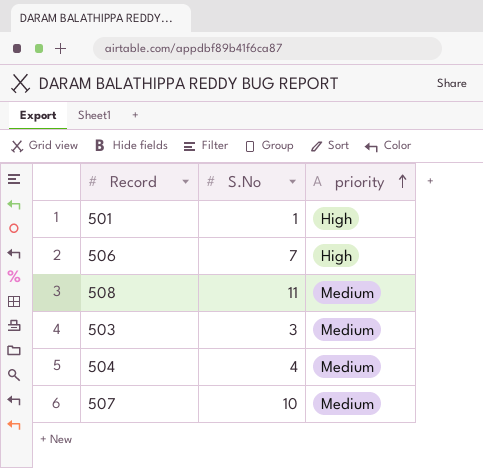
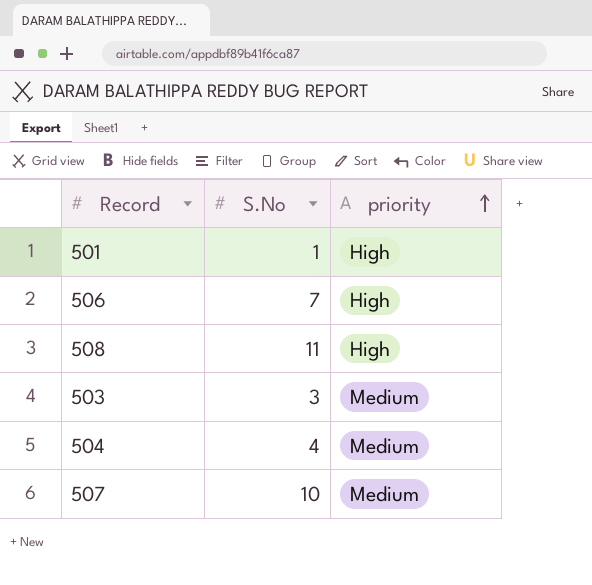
508 | priority: Medium -> High

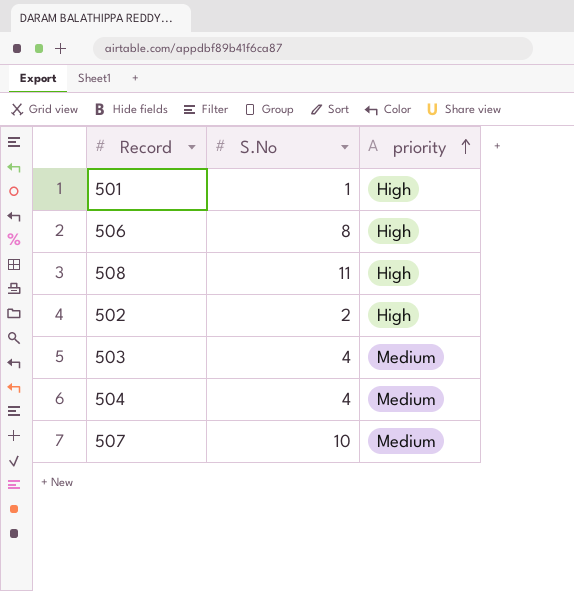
506 | S.No: 7 -> 8
row 502: none -> 2 | High
503 | S.No: 3 -> 4

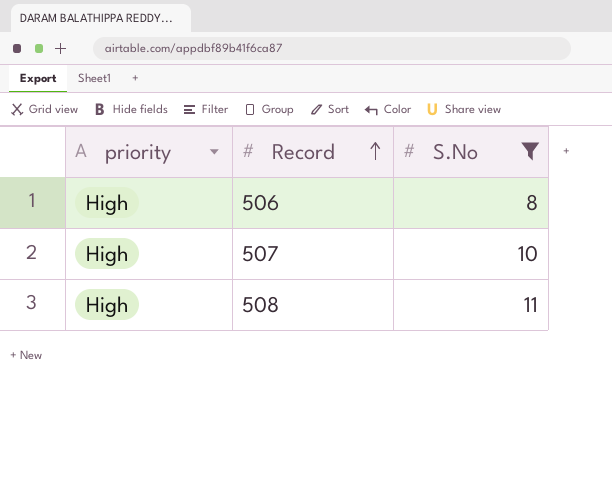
filter: none -> S.No >= 8
row order: priority ascending -> Record ascending
column priority | position: 3 -> 1
507 | priority: Medium -> High

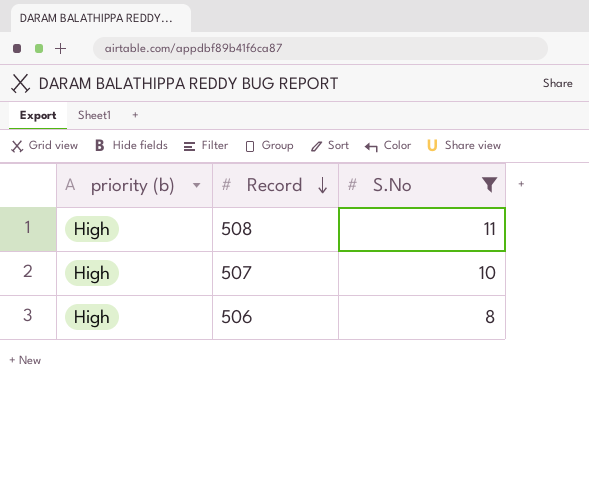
row order: Record ascending -> Record descending
column name: priority -> priority (b)

